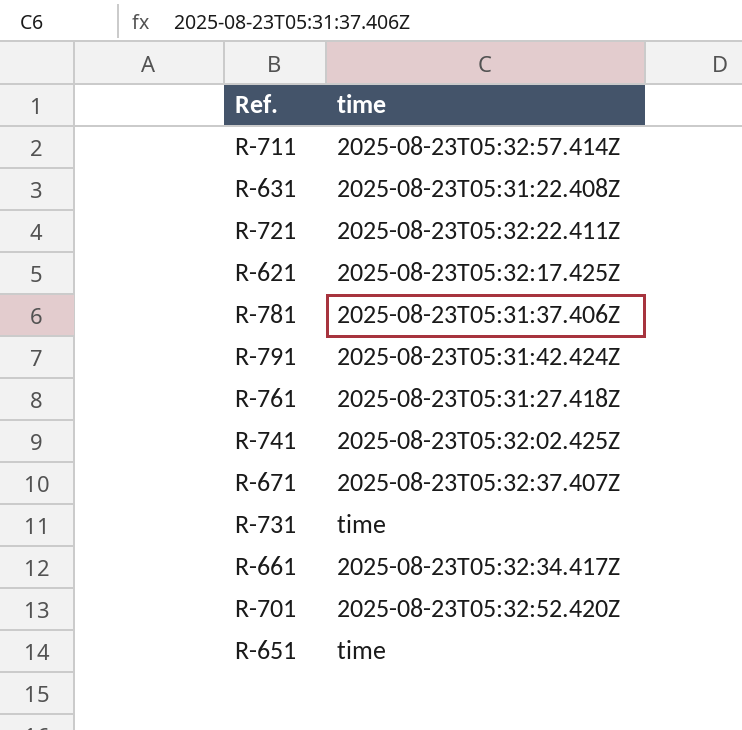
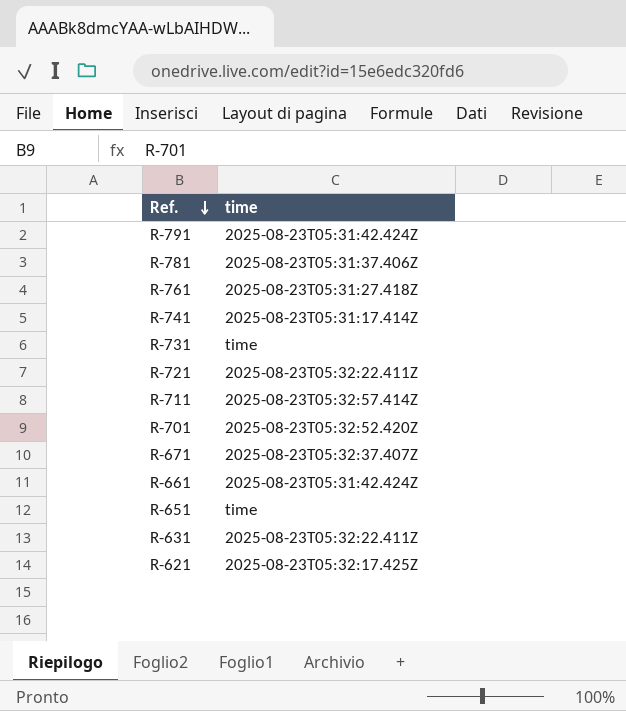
row order: none -> Ref. descending
R-741 | time: 2025-08-23T05:32:02.425Z -> 2025-08-23T05:31:17.414Z
R-661 | time: 2025-08-23T05:32:34.417Z -> 2025-08-23T05:31:42.424Z
R-631 | time: 2025-08-23T05:31:22.408Z -> 2025-08-23T05:32:22.411Z

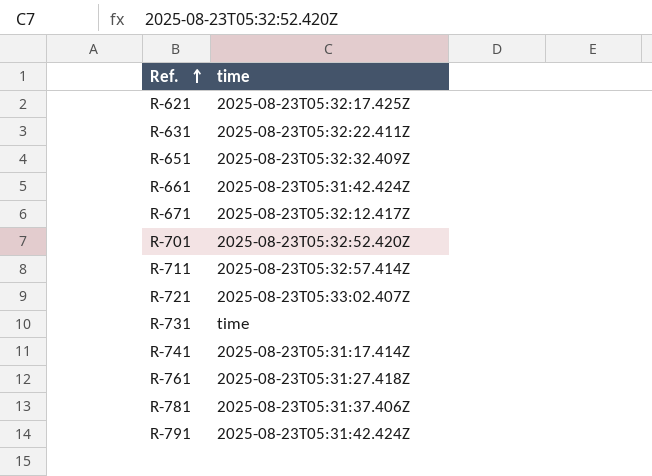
row order: Ref. descending -> Ref. ascending
R-651 | time: time -> 2025-08-23T05:32:32.409Z
R-671 | time: 2025-08-23T05:32:37.407Z -> 2025-08-23T05:32:12.417Z
R-721 | time: 2025-08-23T05:32:22.411Z -> 2025-08-23T05:33:02.407Z

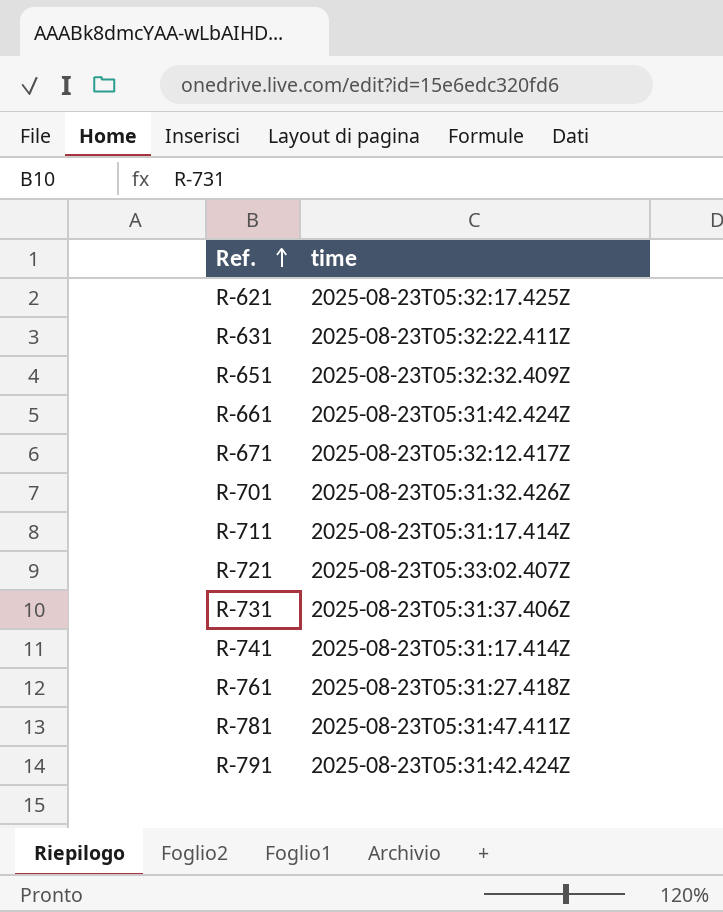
R-701 | time: 2025-08-23T05:32:52.420Z -> 2025-08-23T05:31:32.426Z
R-711 | time: 2025-08-23T05:32:57.414Z -> 2025-08-23T05:31:17.414Z
R-731 | time: time -> 2025-08-23T05:31:37.406Z
R-781 | time: 2025-08-23T05:31:37.406Z -> 2025-08-23T05:31:47.411Z

